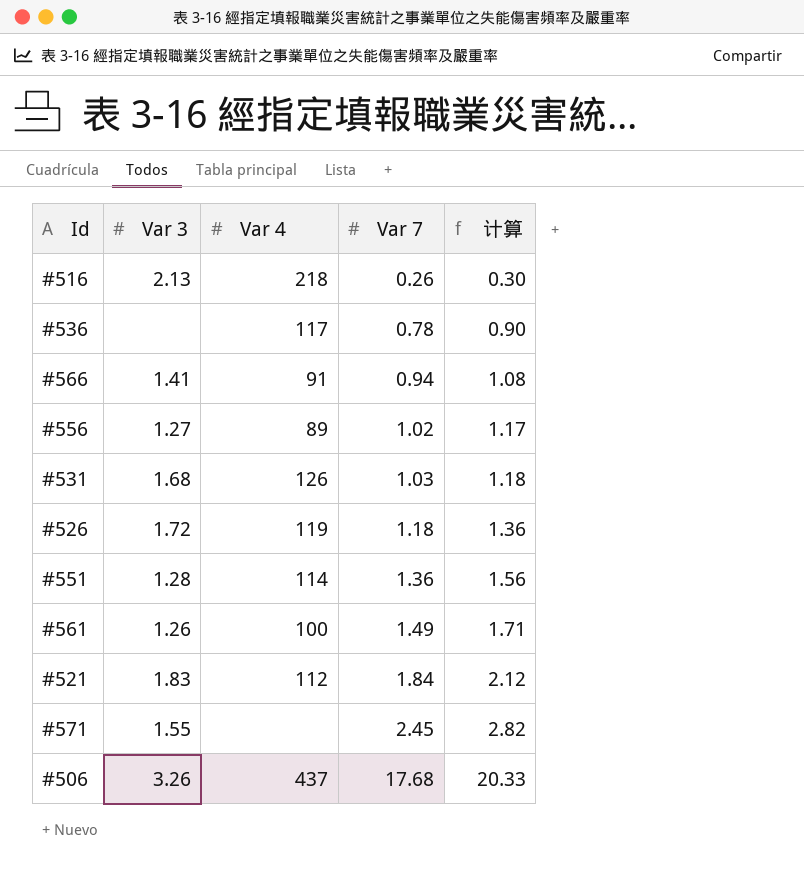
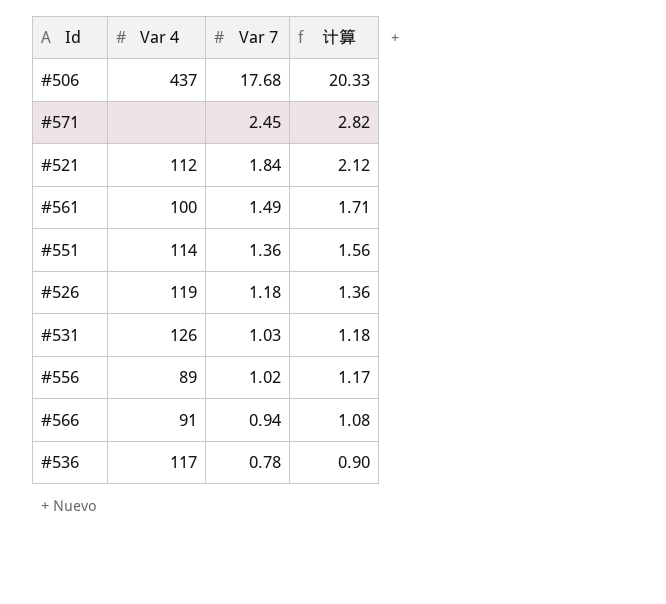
row order: Var 7 ascending -> Var 7 descending
column Var 3 | position: 2 -> none
row #516: 2.13 | 218 | 0.26 | 0.30 -> none

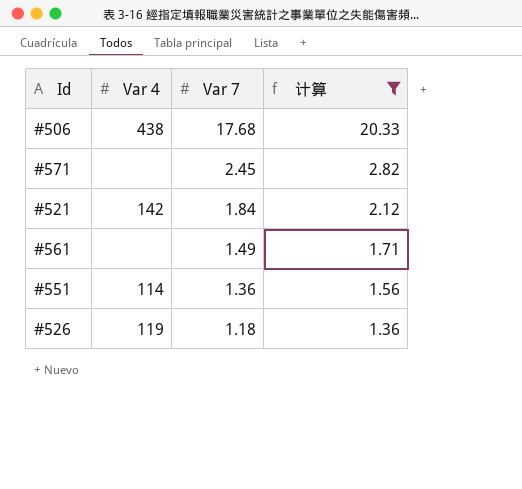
filter: none -> 计算 >= 1.36
#506 | Var 4: 437 -> 438
#521 | Var 4: 112 -> 142
#561 | Var 4: 100 -> none

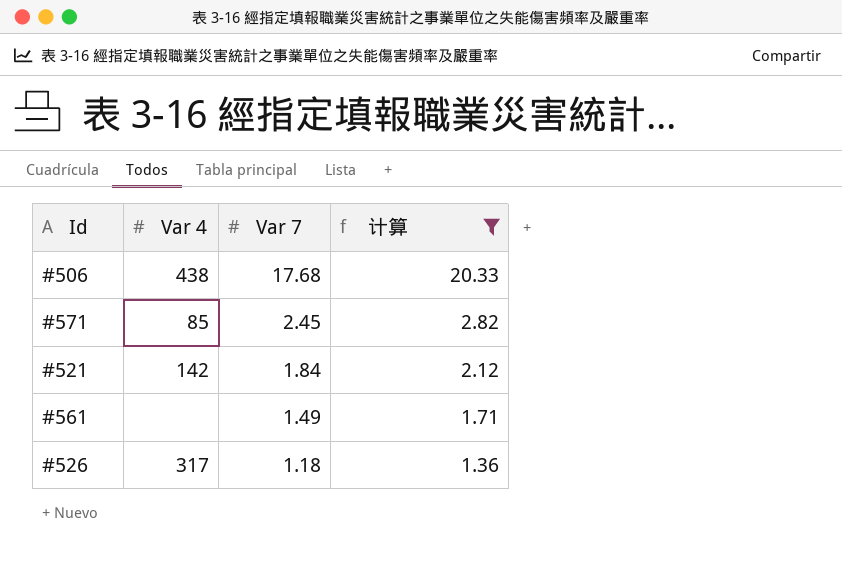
row #551: 114 | 1.36 | 1.56 -> none
#571 | Var 4: none -> 85
#526 | Var 4: 119 -> 317

